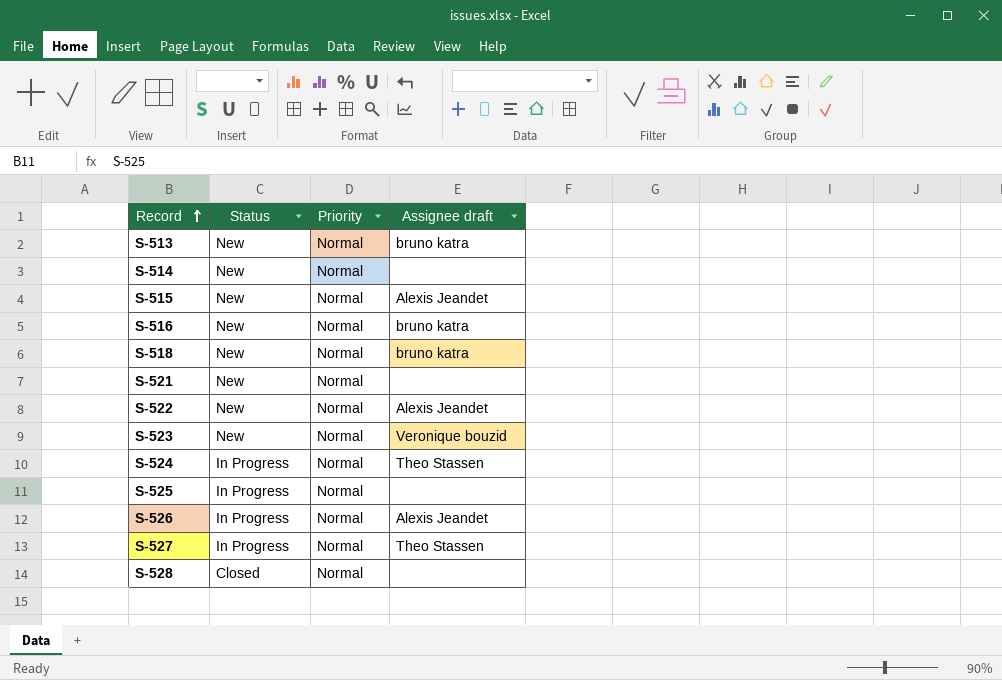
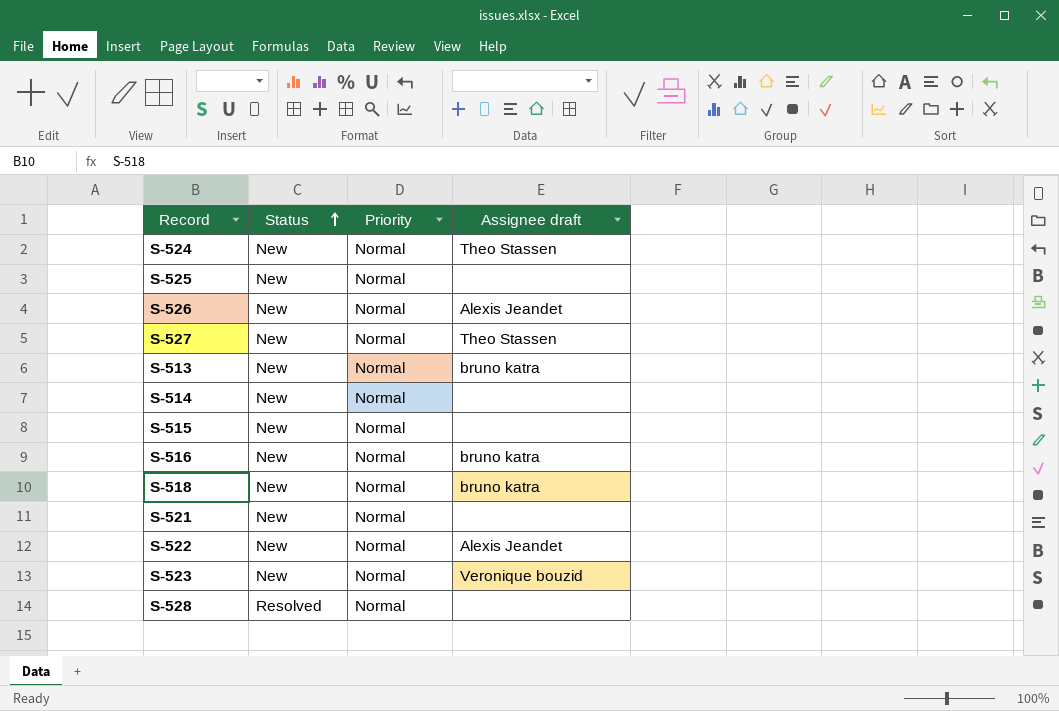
row order: Record ascending -> Status ascending
S-524 | Status: In Progress -> New
S-525 | Status: In Progress -> New
S-526 | Status: In Progress -> New
S-527 | Status: In Progress -> New
S-515 | Assignee draft: Alexis Jeandet -> none
S-528 | Status: Closed -> Resolved

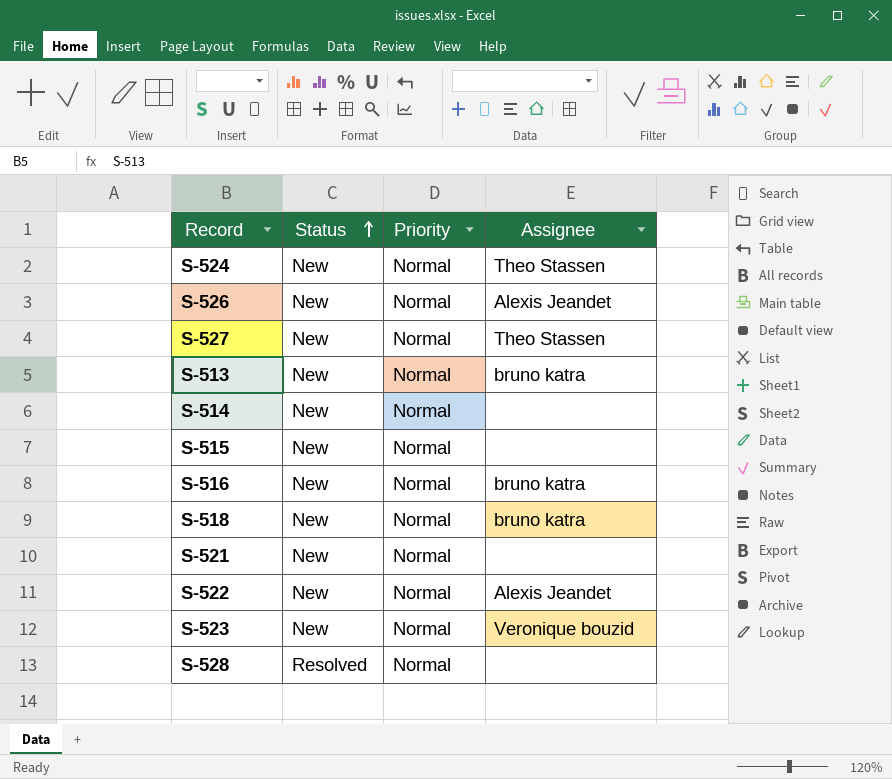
column name: Assignee draft -> Assignee
row S-525: New | Normal | none -> none

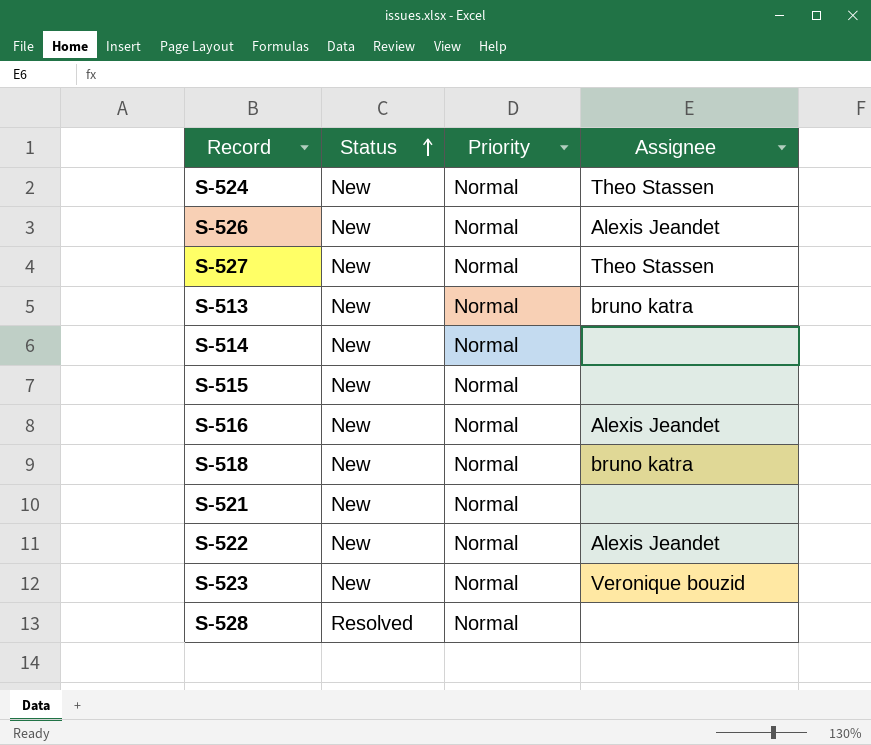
S-516 | Assignee: bruno katra -> Alexis Jeandet

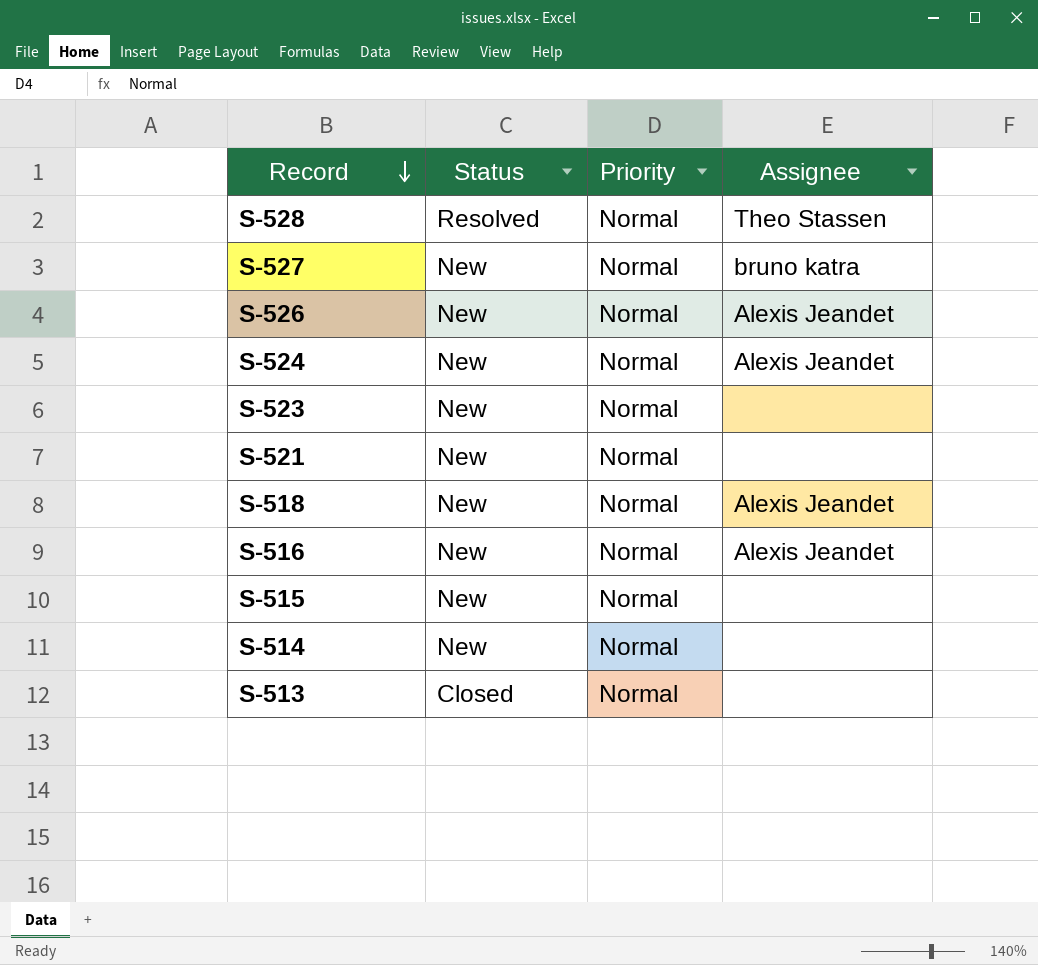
row order: Status ascending -> Record descending
row S-522: New | Normal | Alexis Jeandet -> none
S-528 | Assignee: none -> Theo Stassen
S-527 | Assignee: Theo Stassen -> bruno katra
S-524 | Assignee: Theo Stassen -> Alexis Jeandet
S-523 | Assignee: Veronique bouzid -> none
S-518 | Assignee: bruno katra -> Alexis Jeandet
S-513 | Status: New -> Closed
S-513 | Assignee: bruno katra -> none

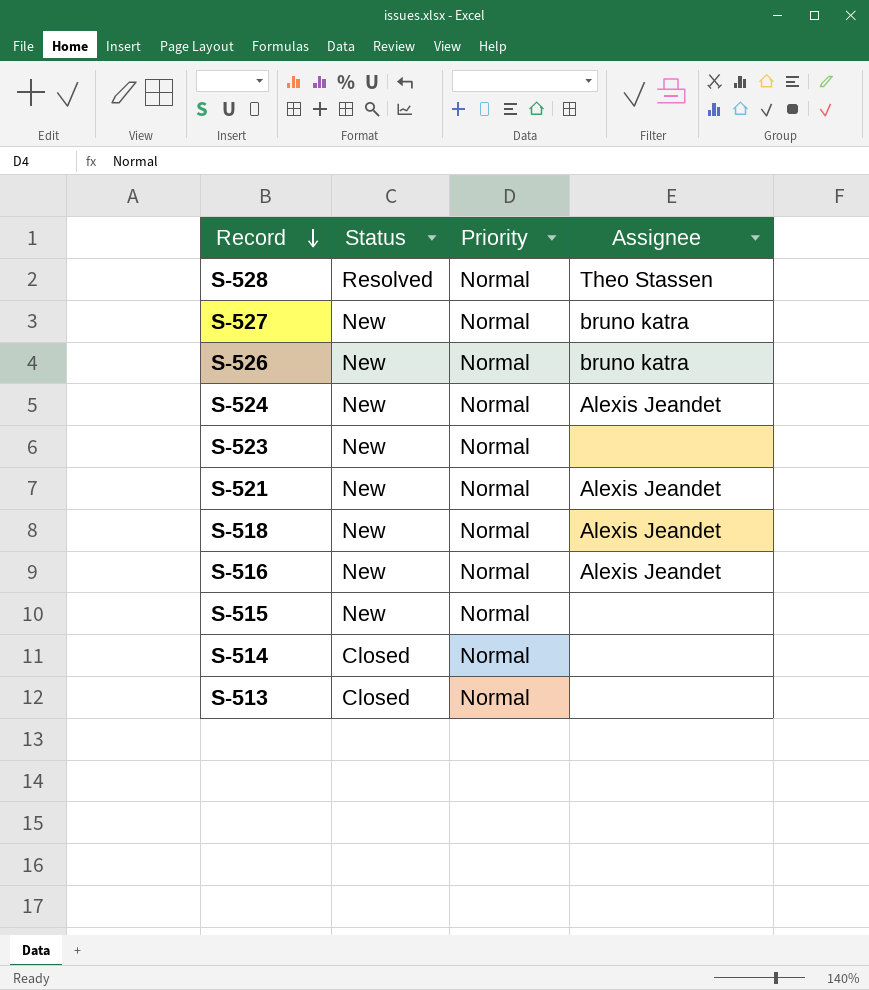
S-526 | Assignee: Alexis Jeandet -> bruno katra
S-521 | Assignee: none -> Alexis Jeandet
S-514 | Status: New -> Closed

